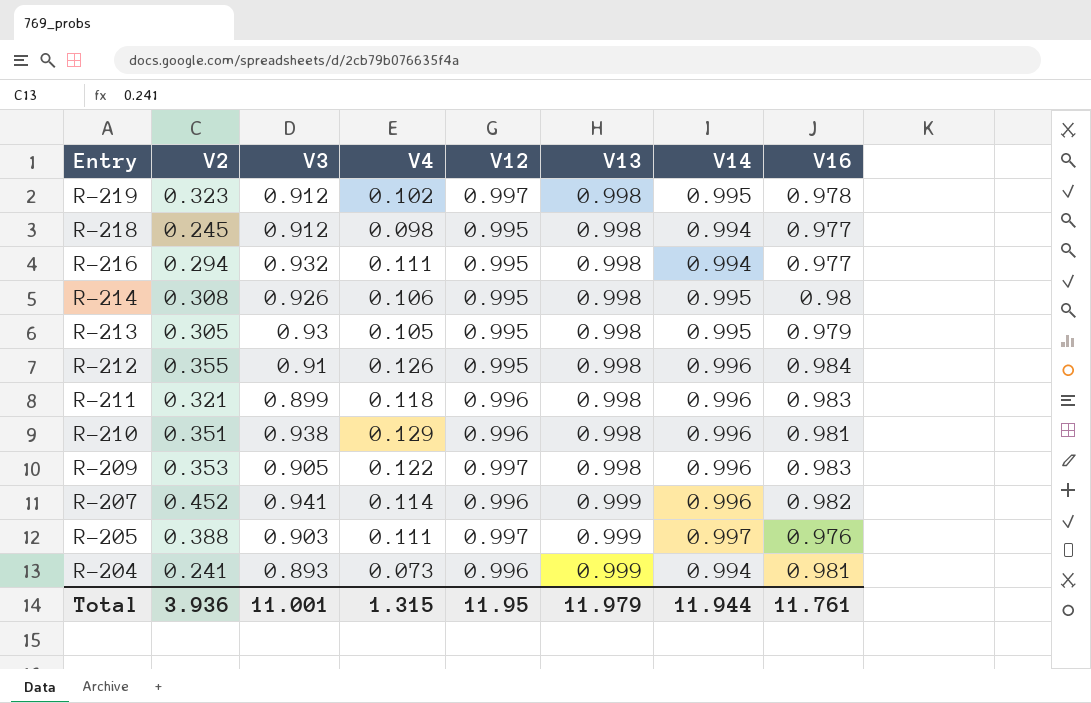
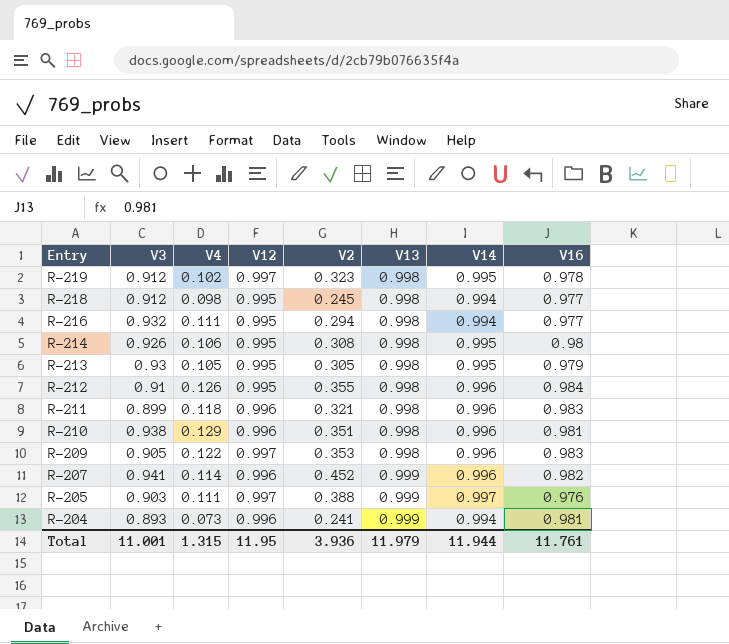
column V2 | position: 2 -> 5

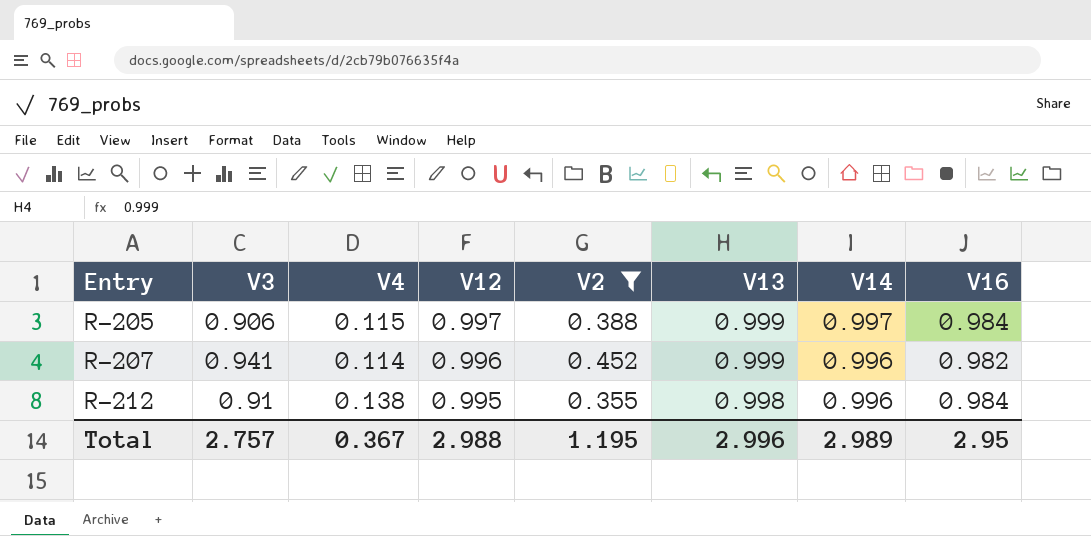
filter: none -> V2 >= 0.355
row order: Entry descending -> Entry ascending
R-205 | V3: 0.903 -> 0.906
R-205 | V4: 0.111 -> 0.115
R-205 | V16: 0.976 -> 0.984
R-212 | V4: 0.126 -> 0.138
Total | V3: 11.001 -> 2.757
Total | V4: 1.315 -> 0.367
Total | V12: 11.95 -> 2.988
Total | V2: 3.936 -> 1.195
Total | V13: 11.979 -> 2.996
Total | V14: 11.944 -> 2.989
Total | V16: 11.761 -> 2.95

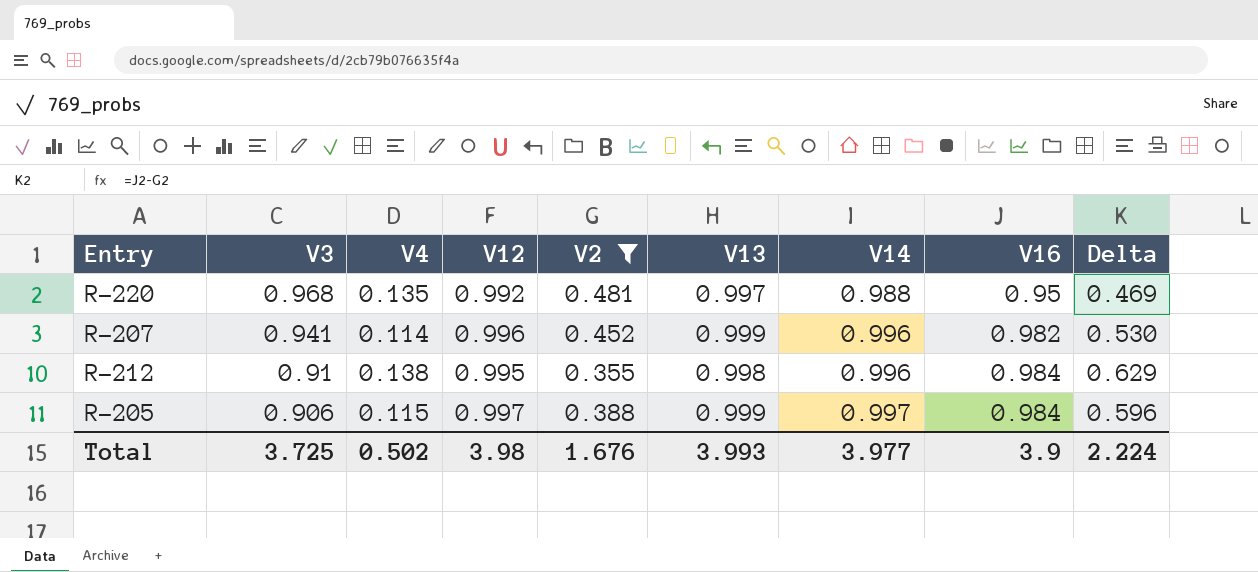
row order: Entry ascending -> V3 descending
column Delta | formula: none -> [V16] - [V2]
row R-220: none -> 0.968 | 0.135 | 0.992 | 0.481 | 0.997 | 0.988 | 0.95 | 0.469
Total | V3: 2.757 -> 3.725
Total | V4: 0.367 -> 0.502
Total | V12: 2.988 -> 3.98
Total | V2: 1.195 -> 1.676
Total | V13: 2.996 -> 3.993
Total | V14: 2.989 -> 3.977
Total | V16: 2.95 -> 3.9

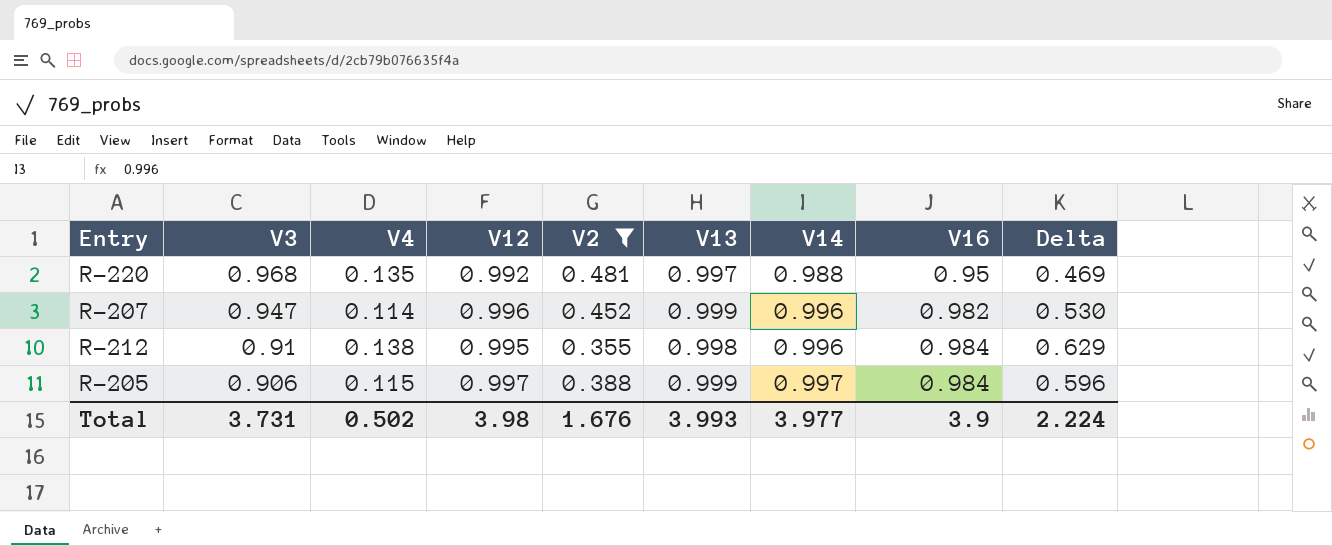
R-207 | V3: 0.941 -> 0.947
Total | V3: 3.725 -> 3.731

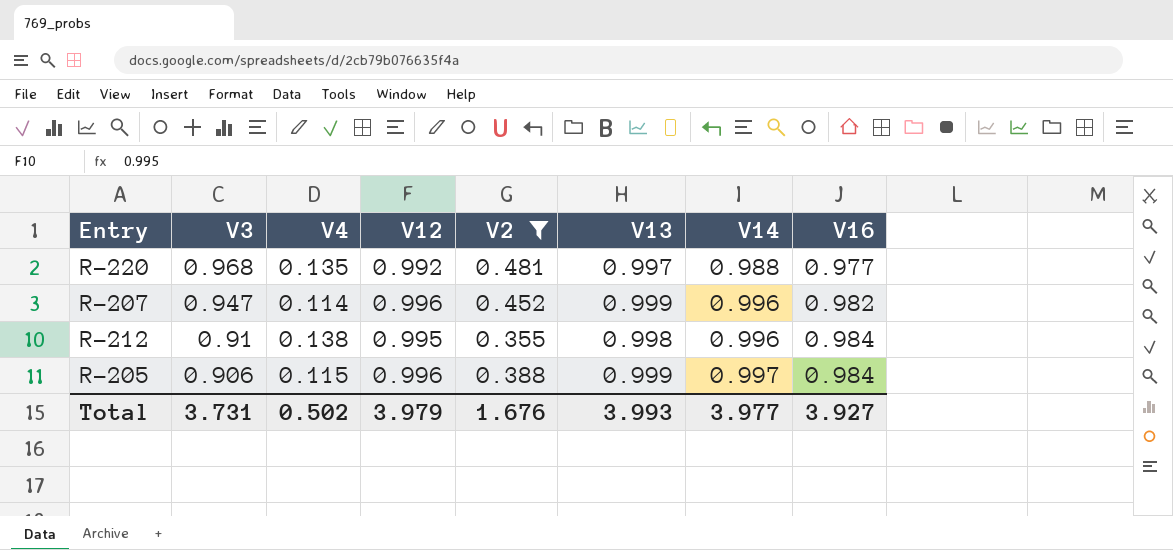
column Delta | formula: [V16] - [V2] -> none
R-220 | V16: 0.95 -> 0.977
R-205 | V12: 0.997 -> 0.996
Total | V12: 3.98 -> 3.979
Total | V16: 3.9 -> 3.927

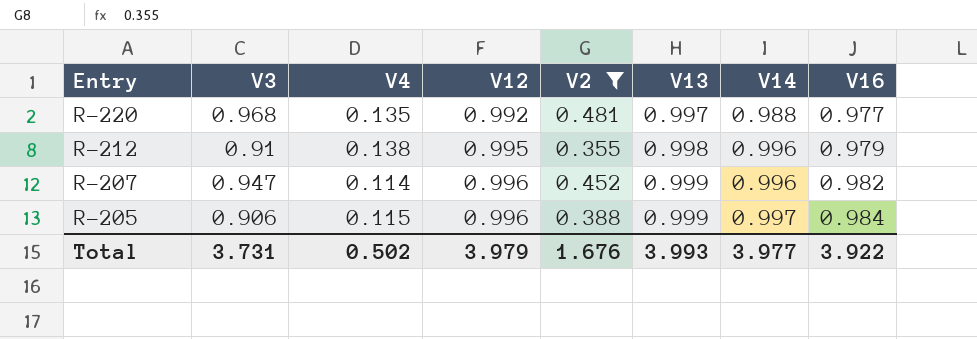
row order: V3 descending -> Entry descending
R-212 | V16: 0.984 -> 0.979
Total | V16: 3.927 -> 3.922

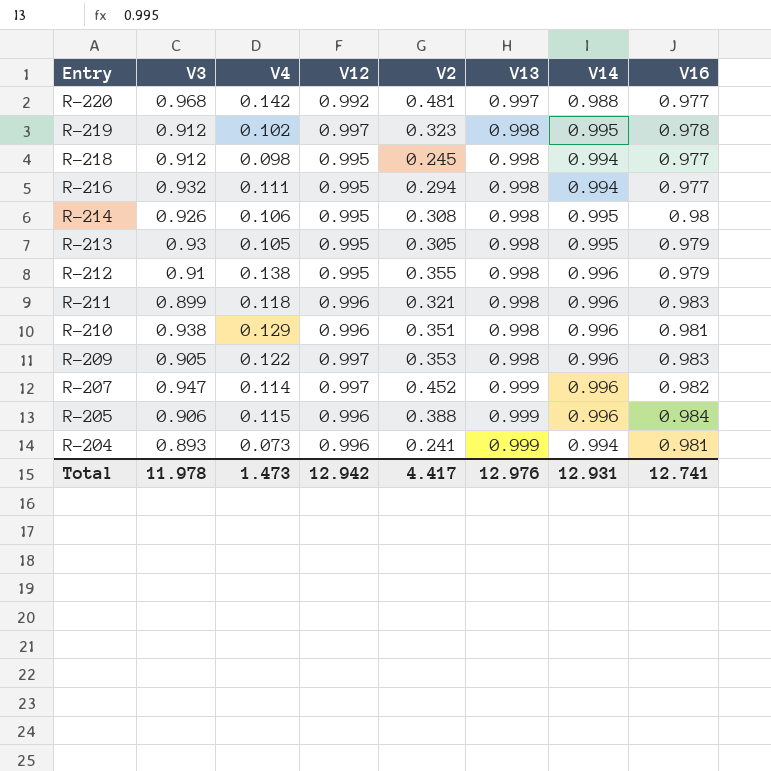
filter: V2 >= 0.355 -> none
R-220 | V4: 0.135 -> 0.142
R-207 | V12: 0.996 -> 0.997
R-205 | V14: 0.997 -> 0.996
Total | V3: 3.731 -> 11.978
Total | V4: 0.502 -> 1.473
Total | V12: 3.979 -> 12.942
Total | V2: 1.676 -> 4.417
Total | V13: 3.993 -> 12.976
Total | V14: 3.977 -> 12.931
Total | V16: 3.922 -> 12.741

